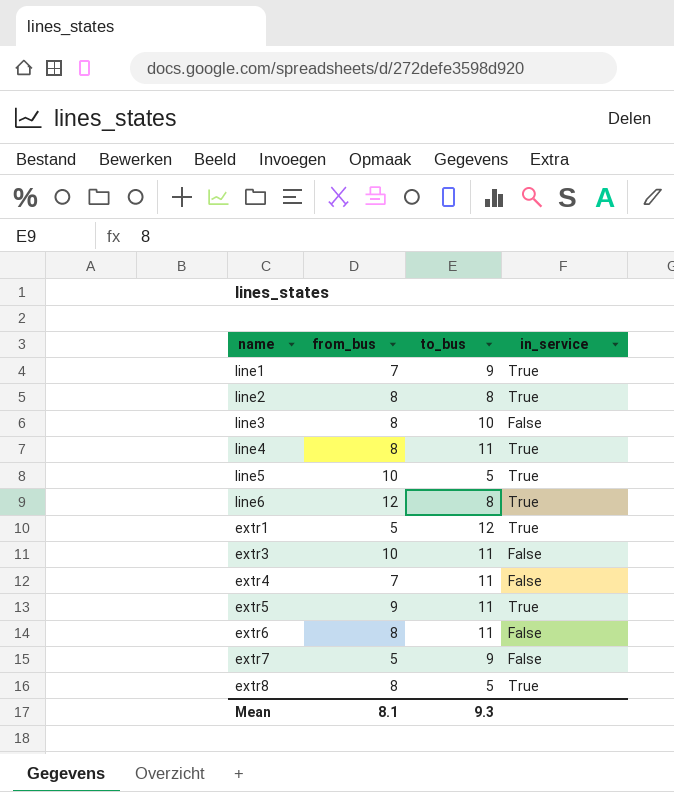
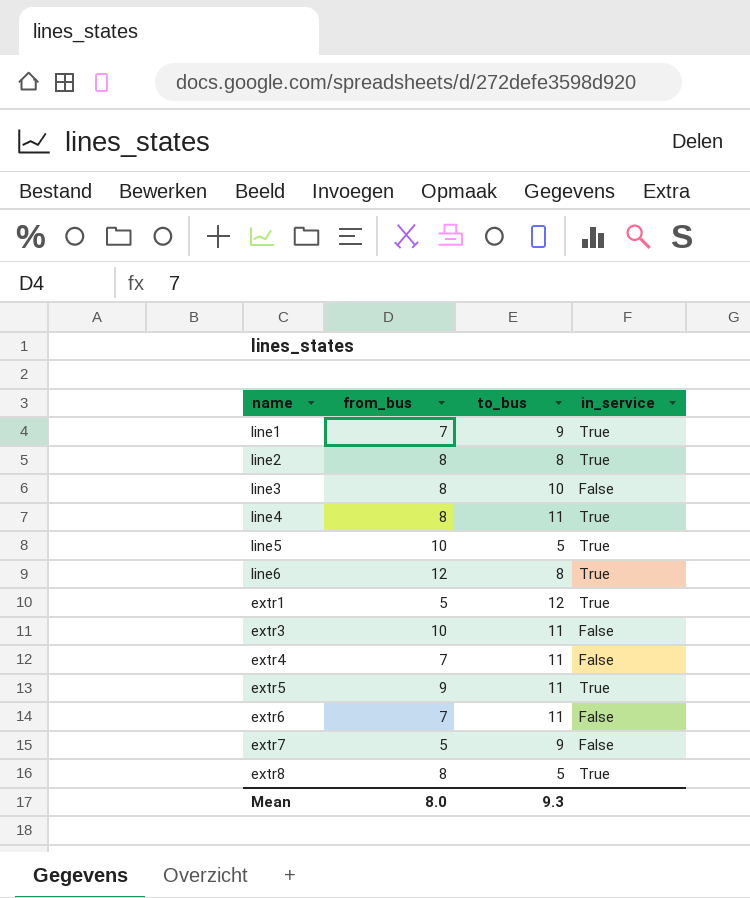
extr6 | from_bus: 8 -> 7
Mean | from_bus: 8.1 -> 8.0

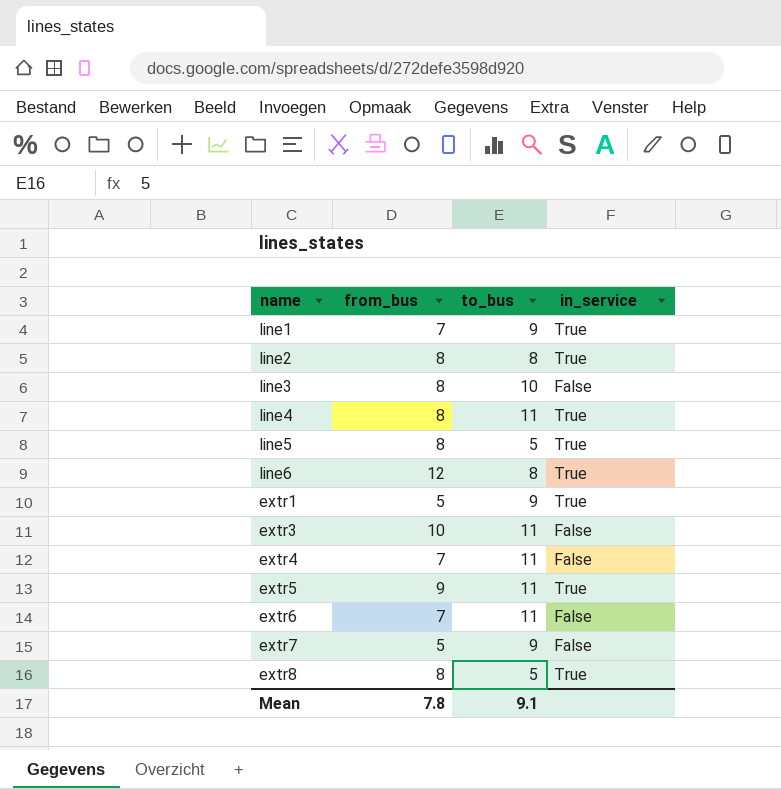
line5 | from_bus: 10 -> 8
extr1 | to_bus: 12 -> 9
Mean | from_bus: 8.0 -> 7.8
Mean | to_bus: 9.3 -> 9.1

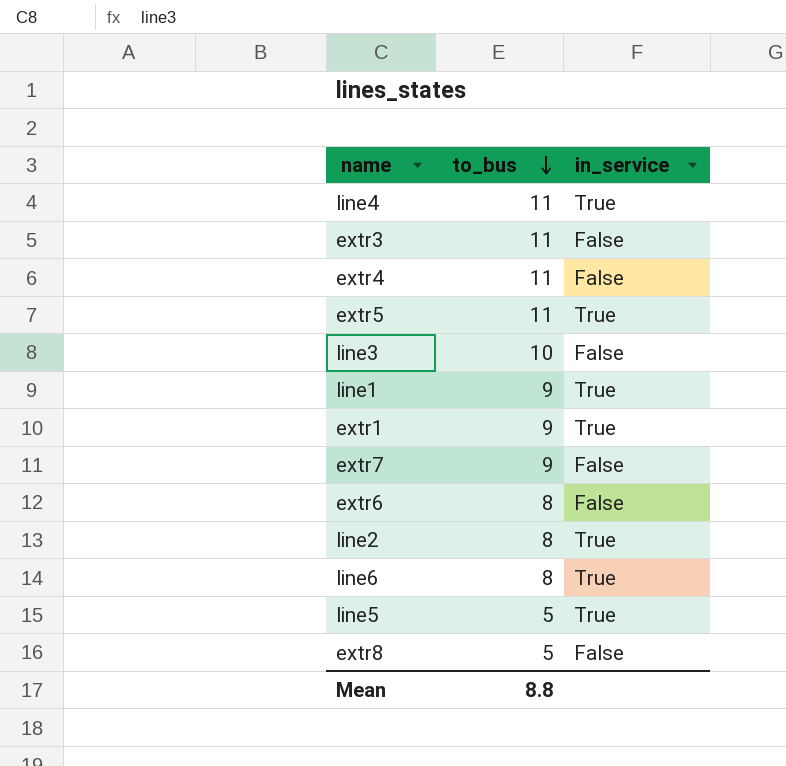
row order: none -> to_bus descending
column from_bus | position: 2 -> none
extr6 | to_bus: 11 -> 8
extr8 | in_service: True -> False
Mean | to_bus: 9.1 -> 8.8

